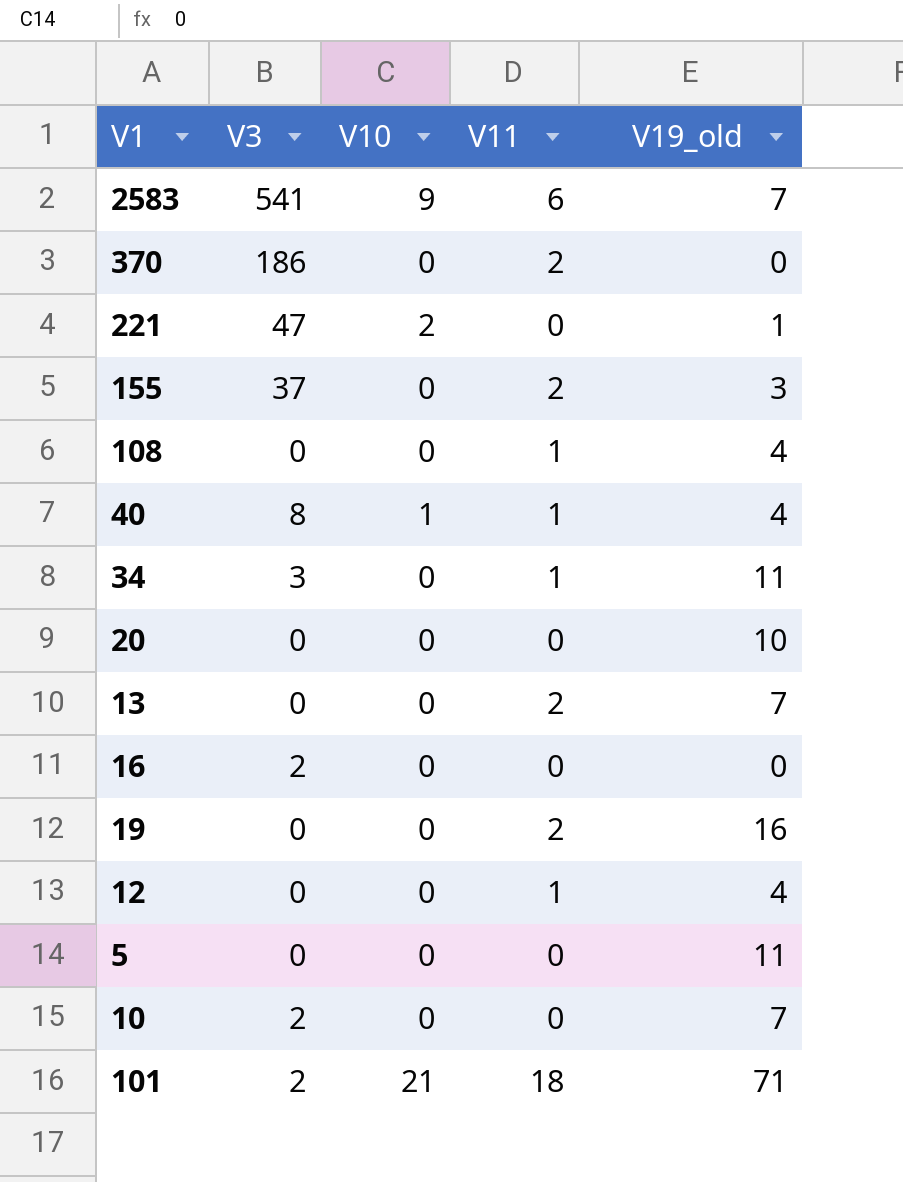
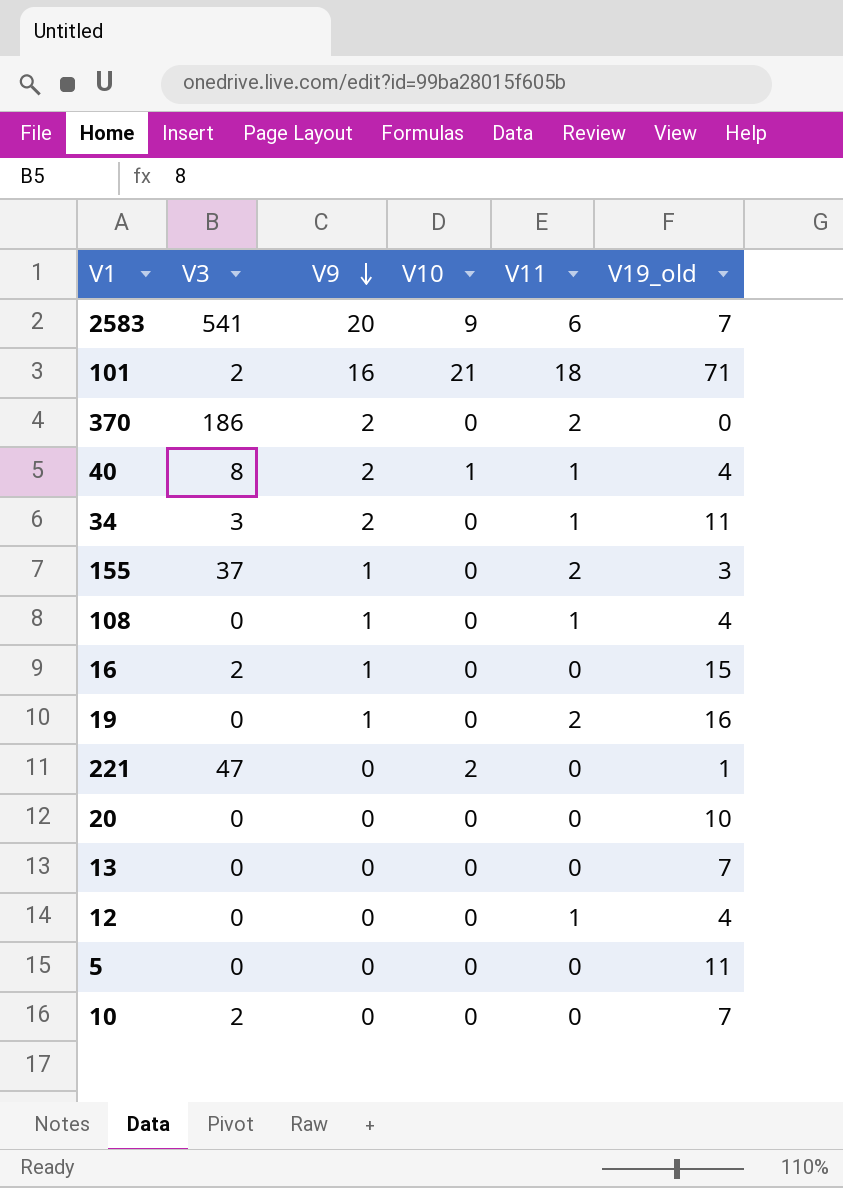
row order: none -> V9 descending
column V9 | position: none -> 3
16 | V19_old: 0 -> 15
13 | V11: 2 -> 0

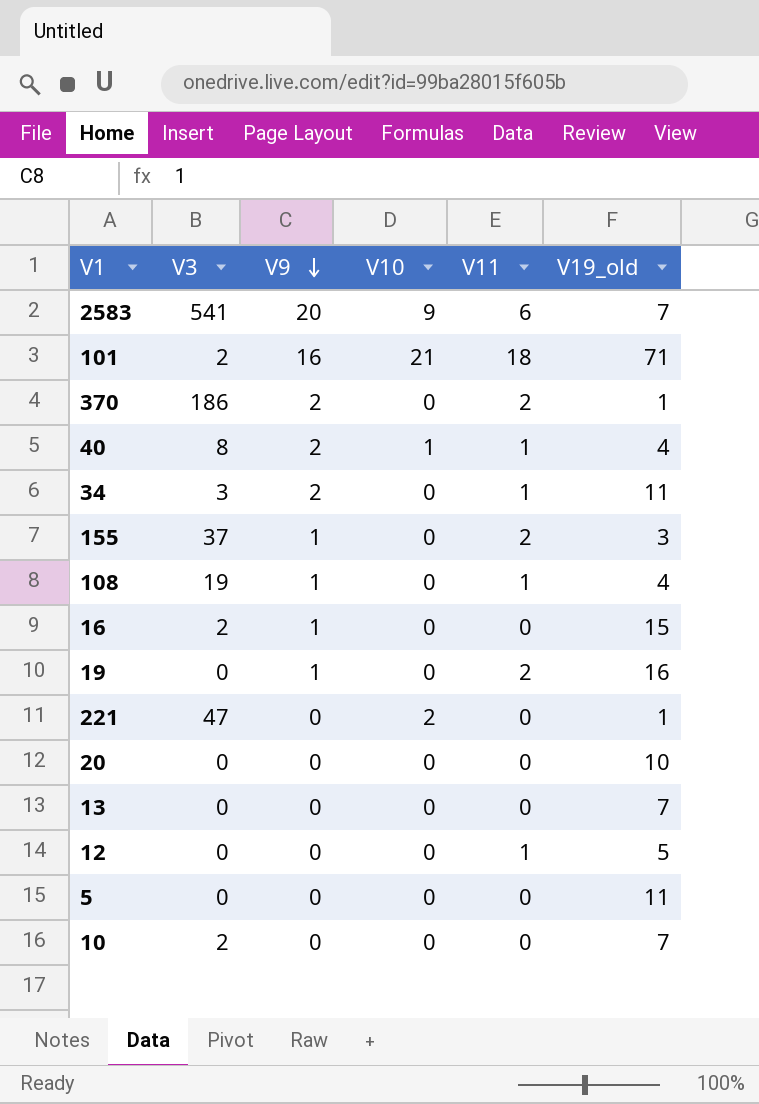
370 | V19_old: 0 -> 1
108 | V3: 0 -> 19
12 | V19_old: 4 -> 5

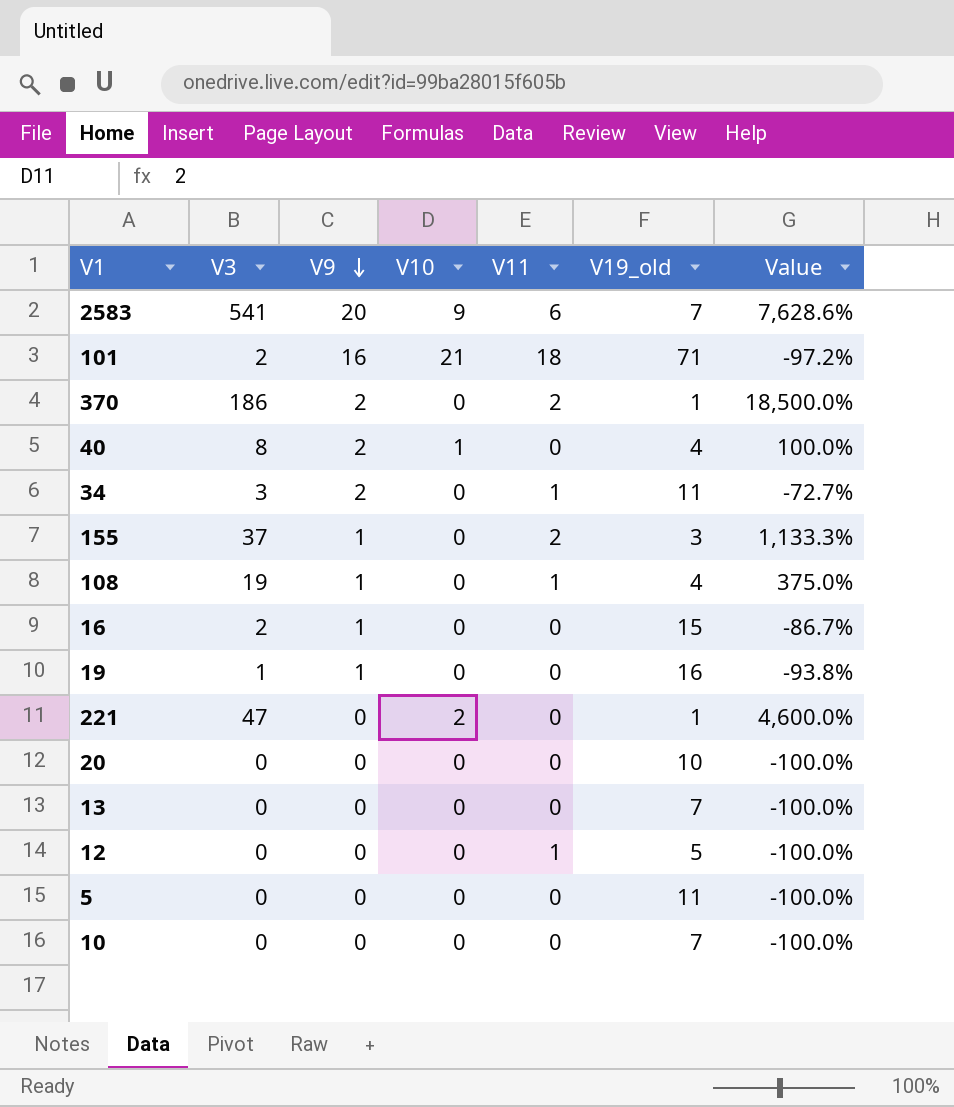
column Value | formula: none -> ([V3] - [V19_old]) / [V19_old]
40 | V11: 1 -> 0
19 | V3: 0 -> 1
19 | V11: 2 -> 0
10 | V3: 2 -> 0

